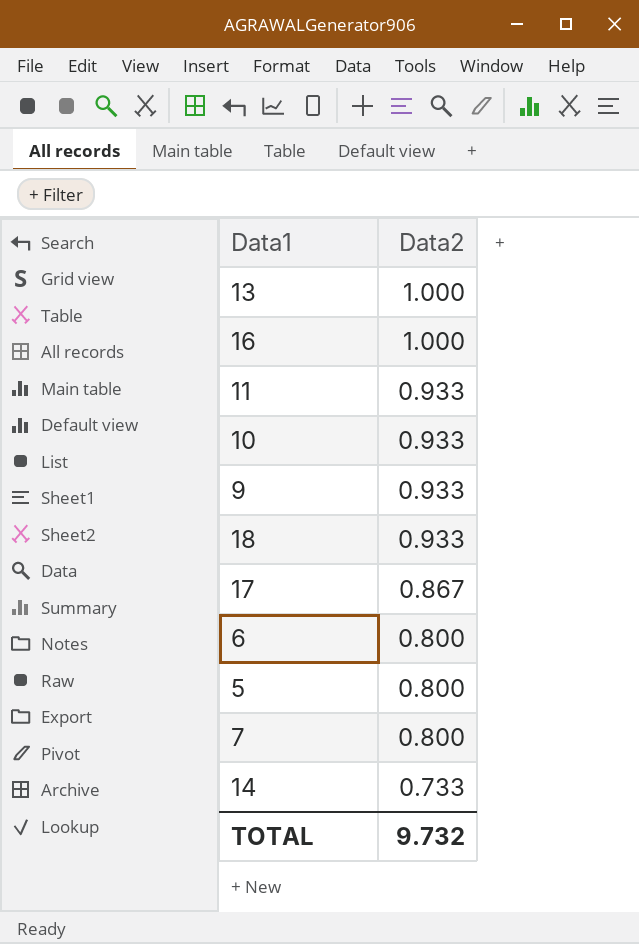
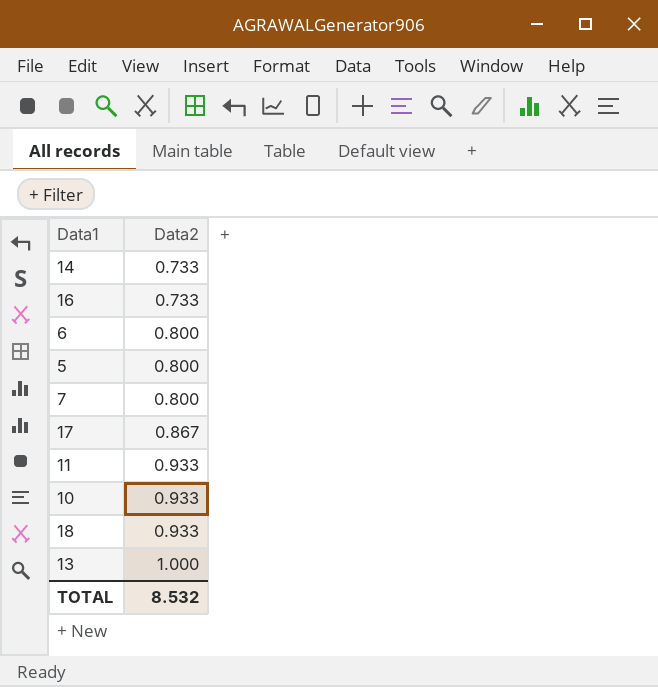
row order: Data2 descending -> Data2 ascending
row 9: 0.933 -> none
16 | Data2: 1.000 -> 0.733
TOTAL | Data2: 9.732 -> 8.532

